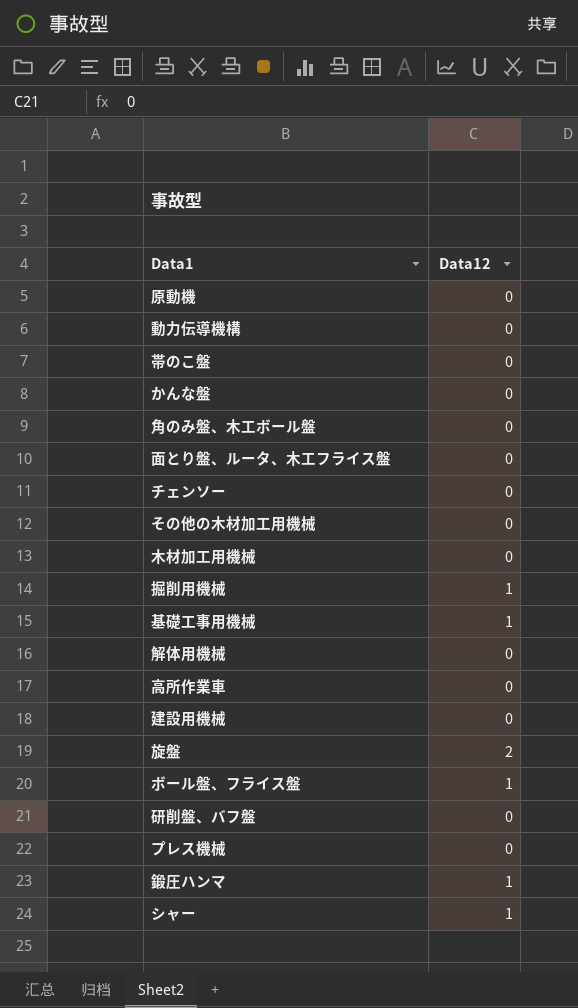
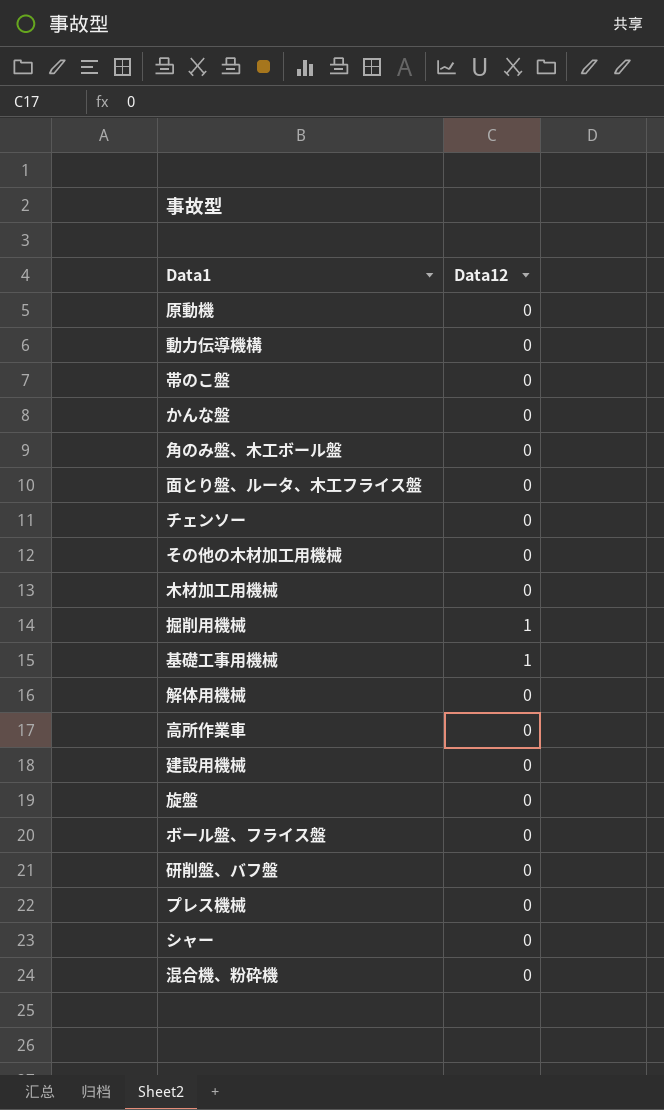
row 鍛圧ハンマ: 1 -> none
旋盤 | Data12: 2 -> 0
ボール盤、フライス盤 | Data12: 1 -> 0
シャー | Data12: 1 -> 0
row 混合機、粉砕機: none -> 0

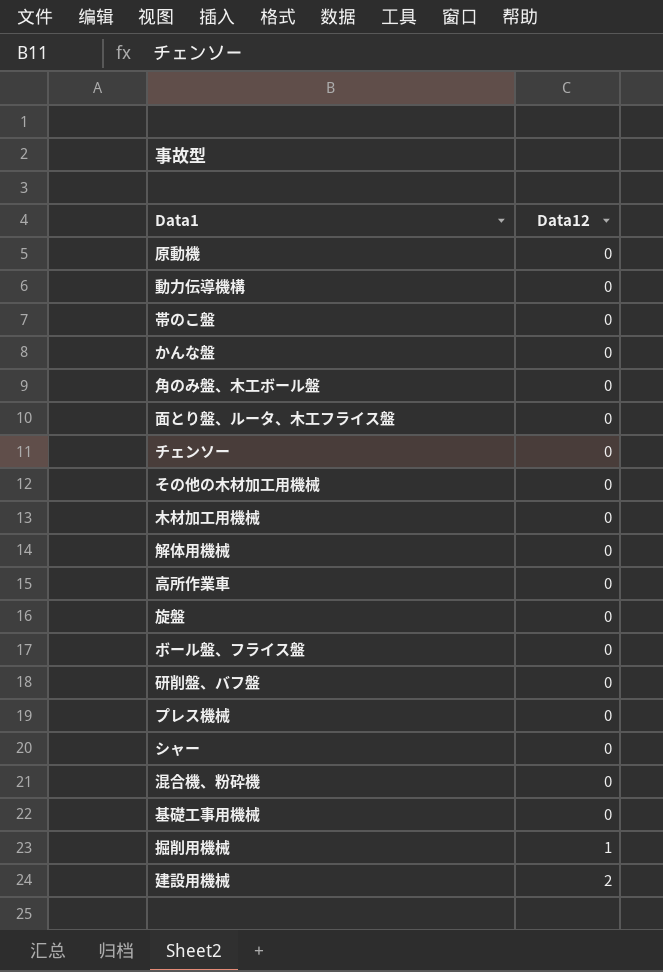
row order: none -> Data12 ascending
基礎工事用機械 | Data12: 1 -> 0
建設用機械 | Data12: 0 -> 2

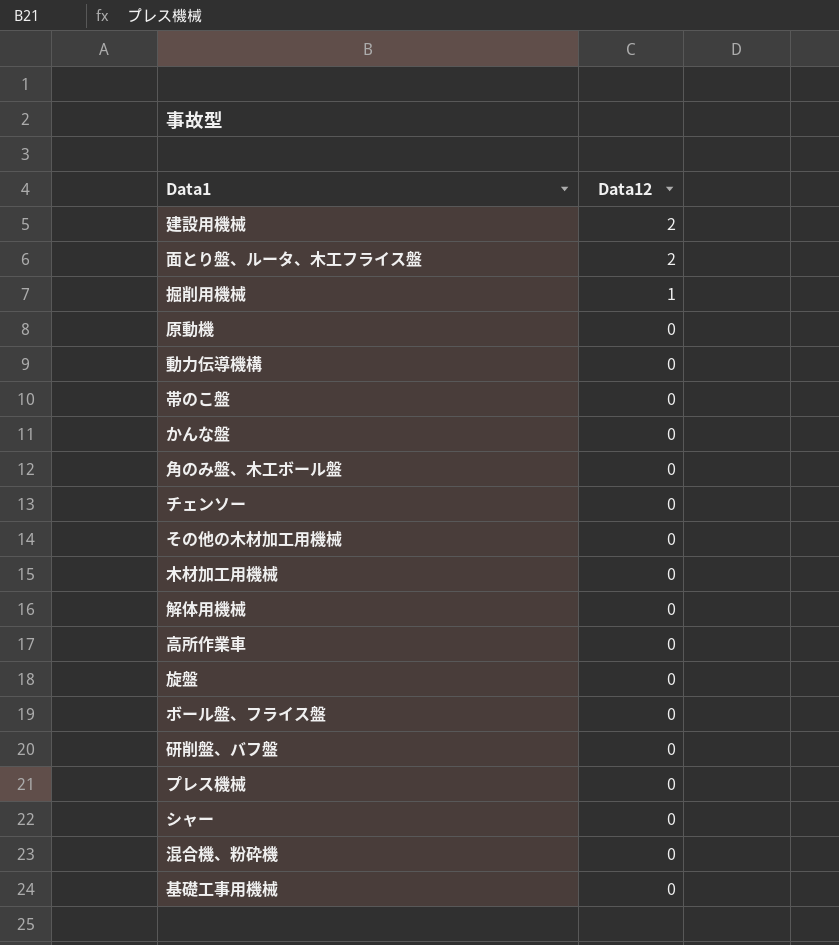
row order: Data12 ascending -> Data12 descending
面とり盤、ルータ、木工フライス盤 | Data12: 0 -> 2

